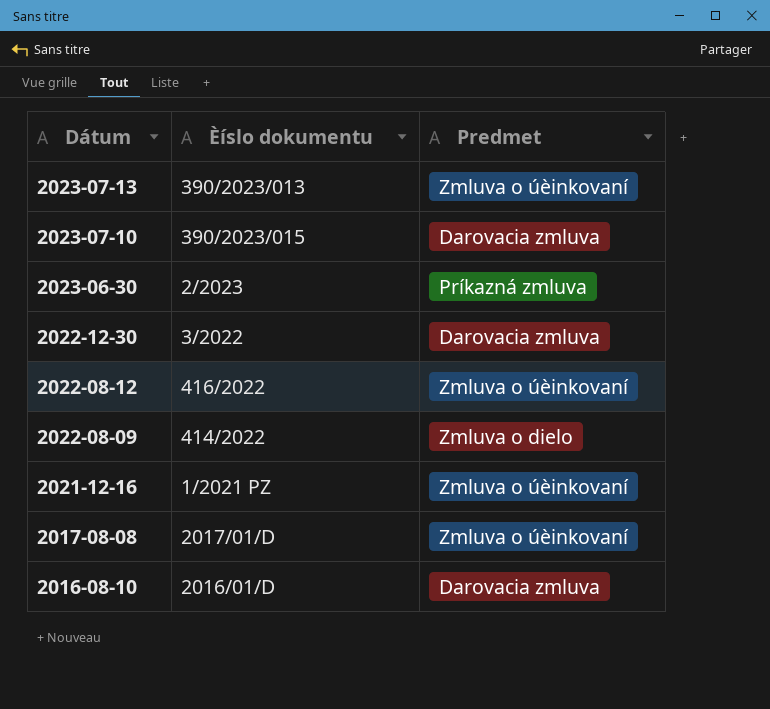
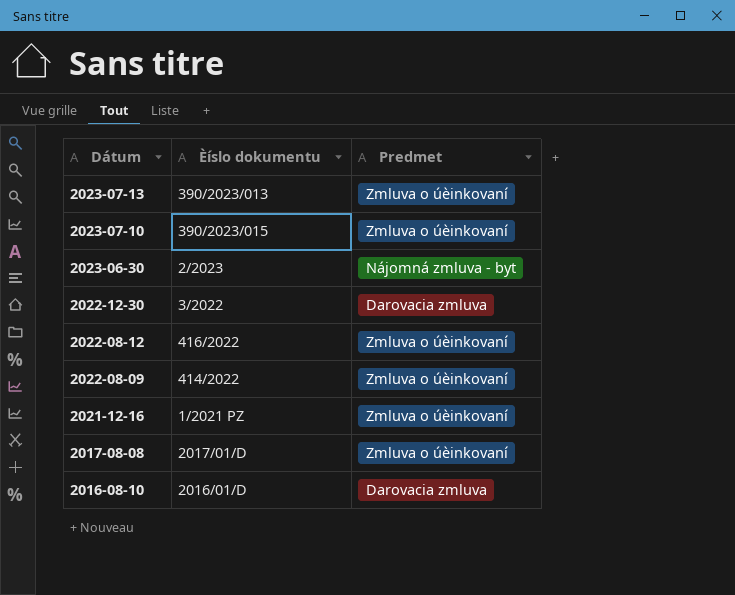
2023-07-10 | Predmet: Darovacia zmluva -> Zmluva o úèinkovaní
2023-06-30 | Predmet: Príkazná zmluva -> Nájomná zmluva - byt
2022-08-09 | Predmet: Zmluva o dielo -> Zmluva o úèinkovaní

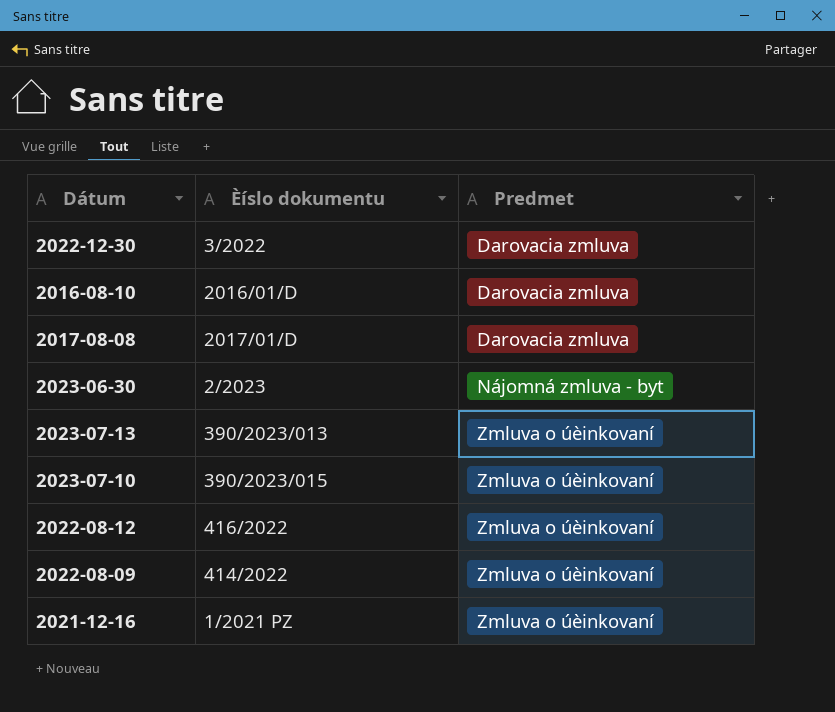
row order: Dátum descending -> Predmet ascending
2017-08-08 | Predmet: Zmluva o úèinkovaní -> Darovacia zmluva

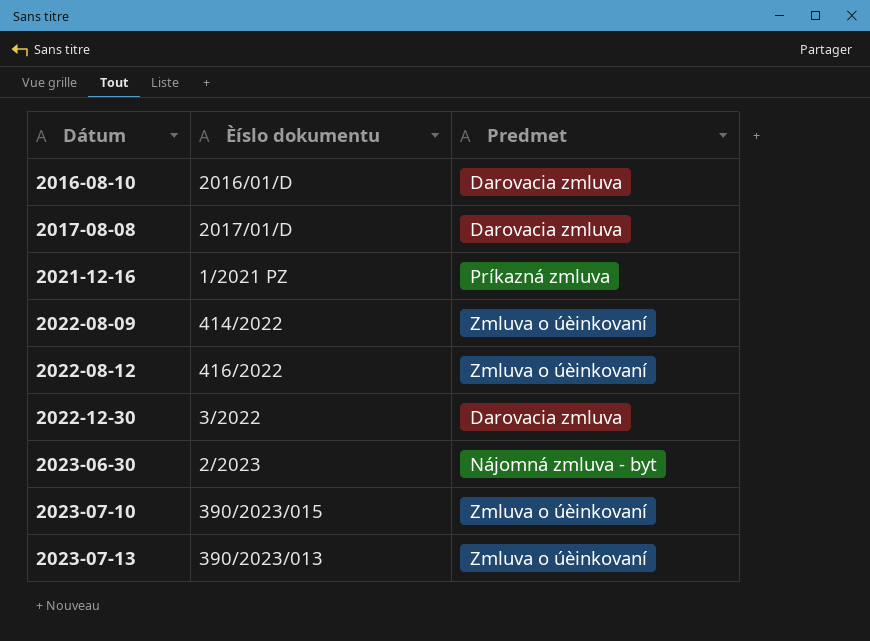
row order: Predmet ascending -> Dátum ascending
2021-12-16 | Predmet: Zmluva o úèinkovaní -> Príkazná zmluva

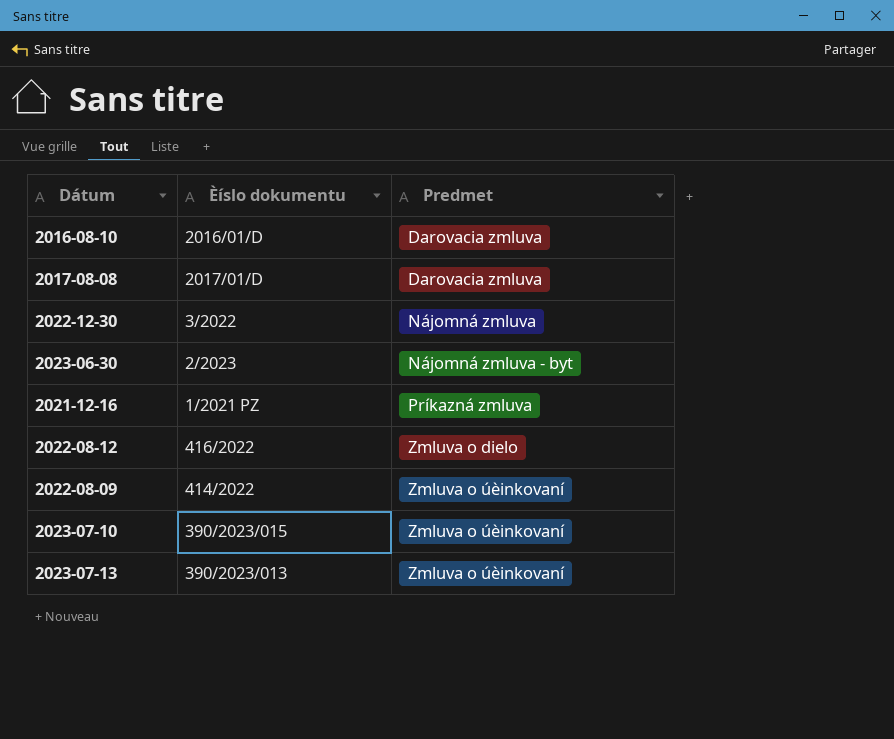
row order: Dátum ascending -> Predmet ascending
2022-12-30 | Predmet: Darovacia zmluva -> Nájomná zmluva
2022-08-12 | Predmet: Zmluva o úèinkovaní -> Zmluva o dielo

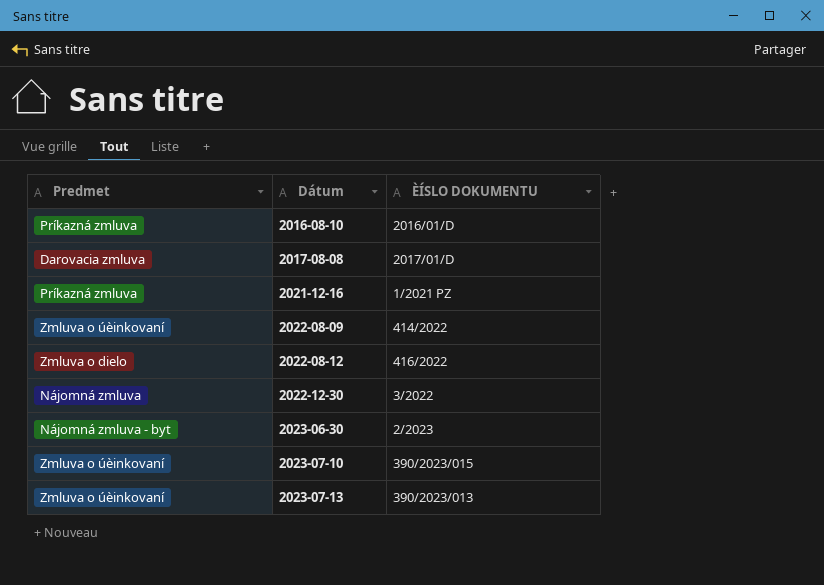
row order: Predmet ascending -> Dátum ascending
column Predmet | position: 3 -> 1
column name: Èíslo dokumentu -> ÈÍSLO DOKUMENTU
2016-08-10 | Predmet: Darovacia zmluva -> Príkazná zmluva

